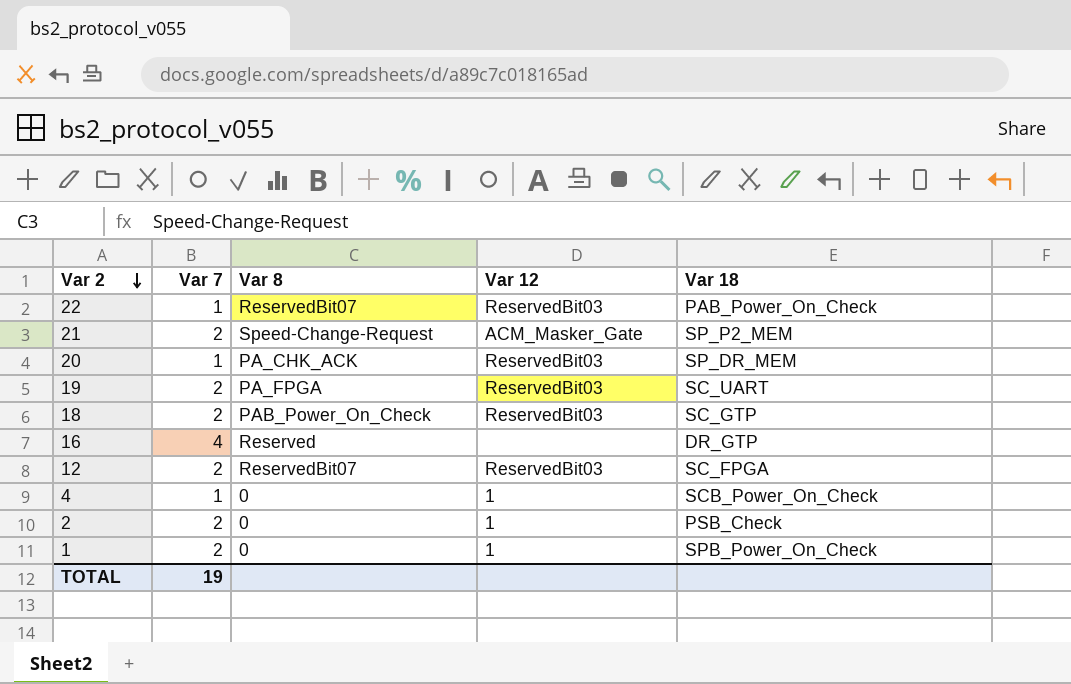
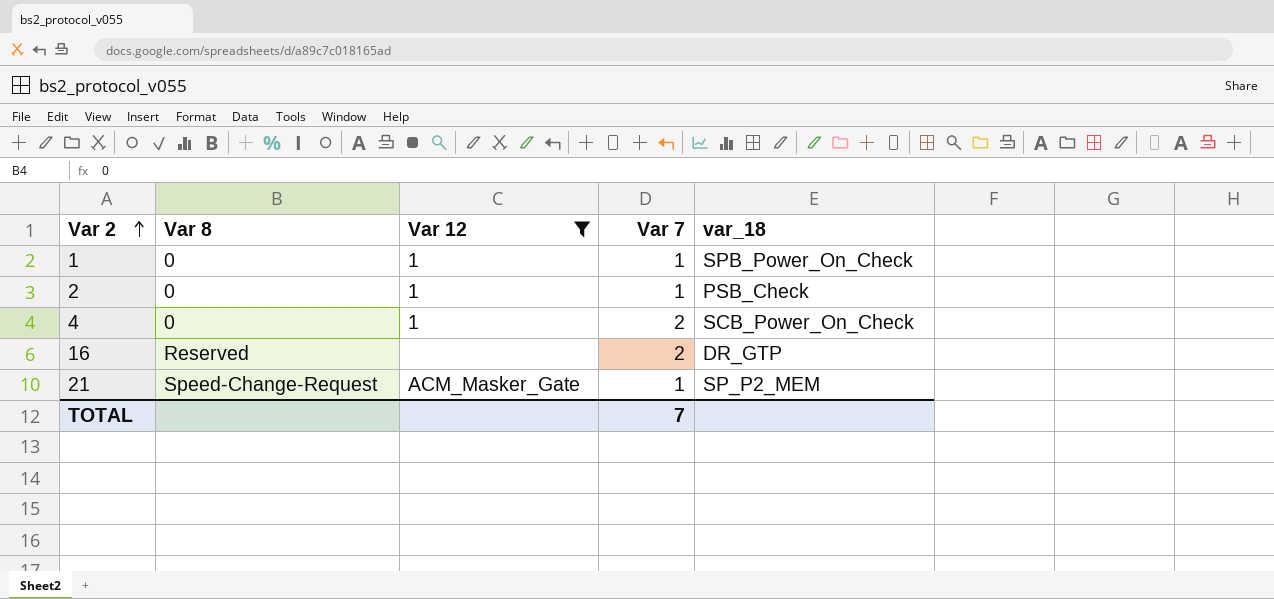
filter: none -> Var 12 != ReservedBit03
row order: Var 2 descending -> Var 2 ascending
column Var 7 | position: 2 -> 4
column name: Var 18 -> var_18
1 | Var 7: 2 -> 1
2 | Var 7: 2 -> 1
4 | Var 7: 1 -> 2
16 | Var 7: 4 -> 2
21 | Var 7: 2 -> 1
TOTAL | Var 7: 19 -> 7

